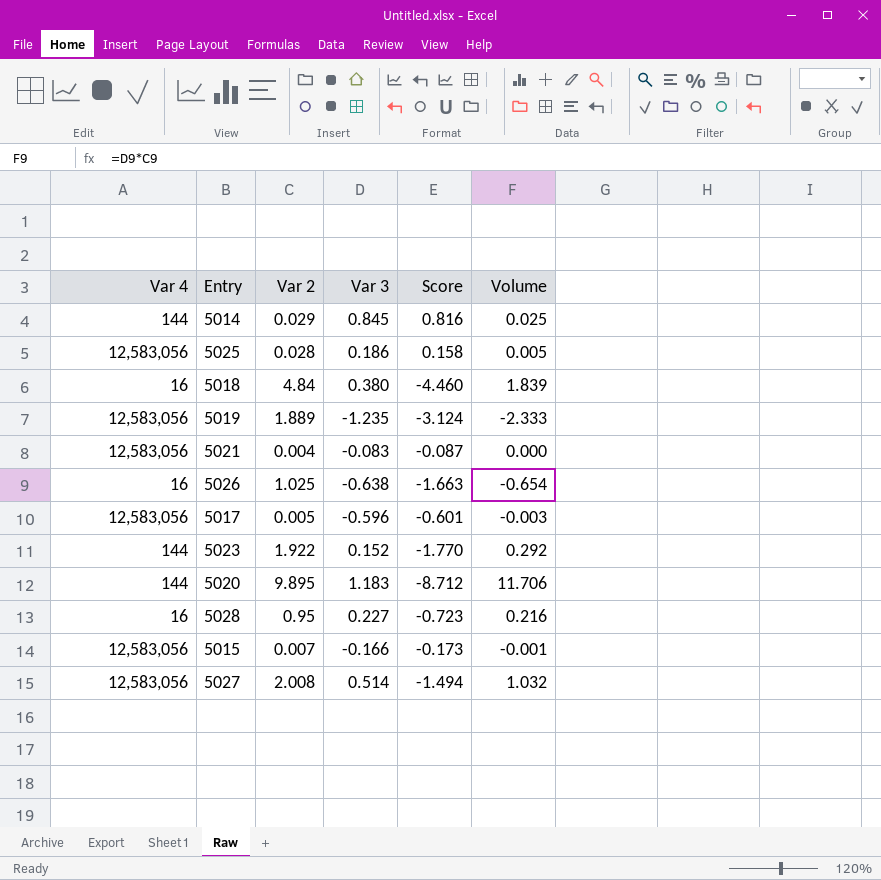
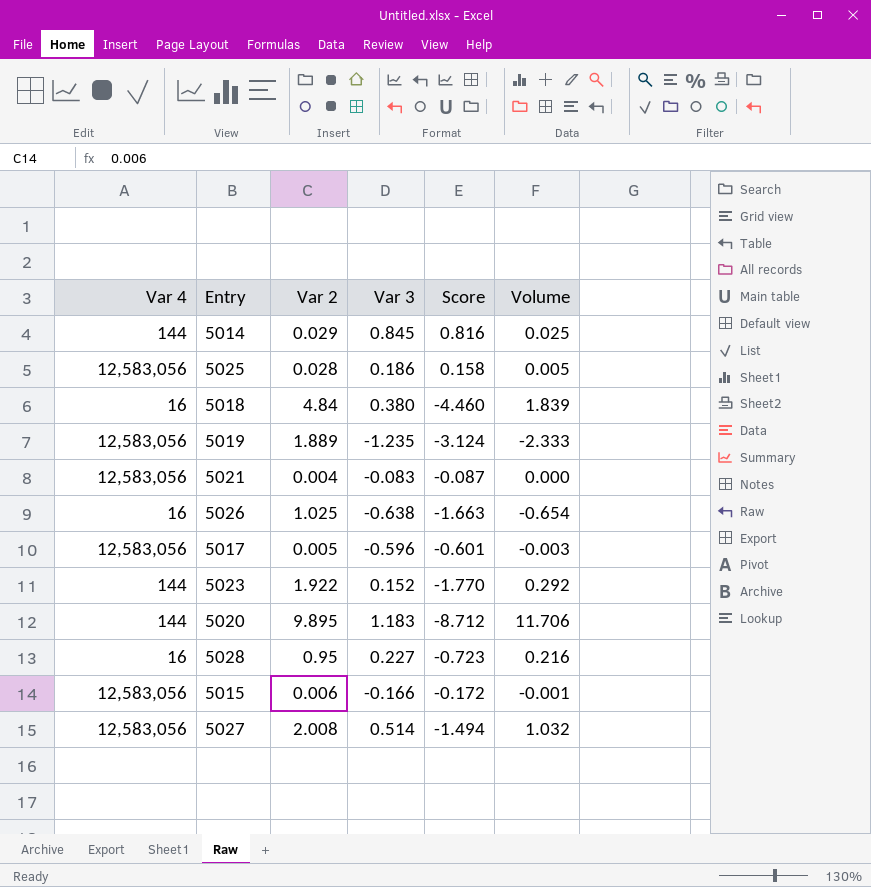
5015 | Var 2: 0.007 -> 0.006
5015 | Score: -0.173 -> -0.172

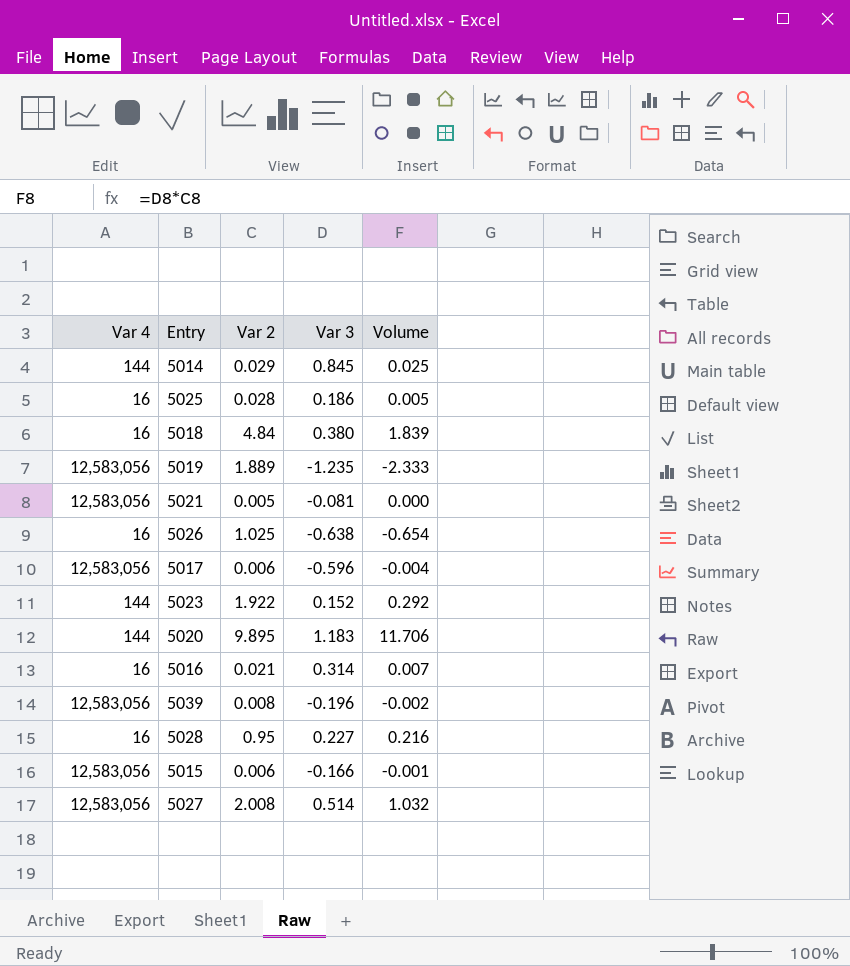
column Score | formula: [Var 3] - [Var 2] -> none
5025 | Var 4: 12,583,056 -> 16
5021 | Var 2: 0.004 -> 0.005
5021 | Var 3: -0.083 -> -0.081
5017 | Var 2: 0.005 -> 0.006
5017 | Volume: -0.003 -> -0.004
row 5016: none -> 16 | 0.021 | 0.314 | 0.007
row 5039: none -> 12,583,056 | 0.008 | -0.196 | -0.002

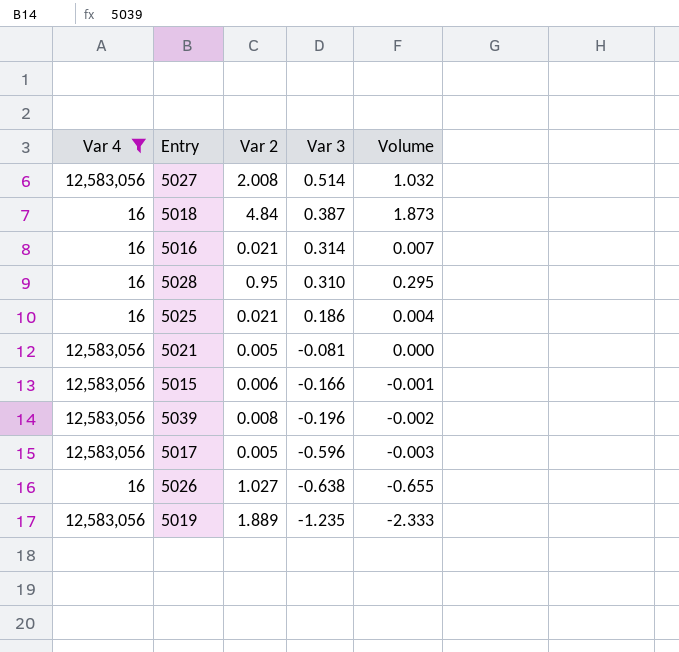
filter: none -> Var 4 != 144
row order: none -> Var 3 descending
5018 | Var 3: 0.380 -> 0.387
5018 | Volume: 1.839 -> 1.873
5028 | Var 3: 0.227 -> 0.310
5028 | Volume: 0.216 -> 0.295
5025 | Var 2: 0.028 -> 0.021
5025 | Volume: 0.005 -> 0.004
5017 | Var 2: 0.006 -> 0.005
5017 | Volume: -0.004 -> -0.003
5026 | Var 2: 1.025 -> 1.027
5026 | Volume: -0.654 -> -0.655

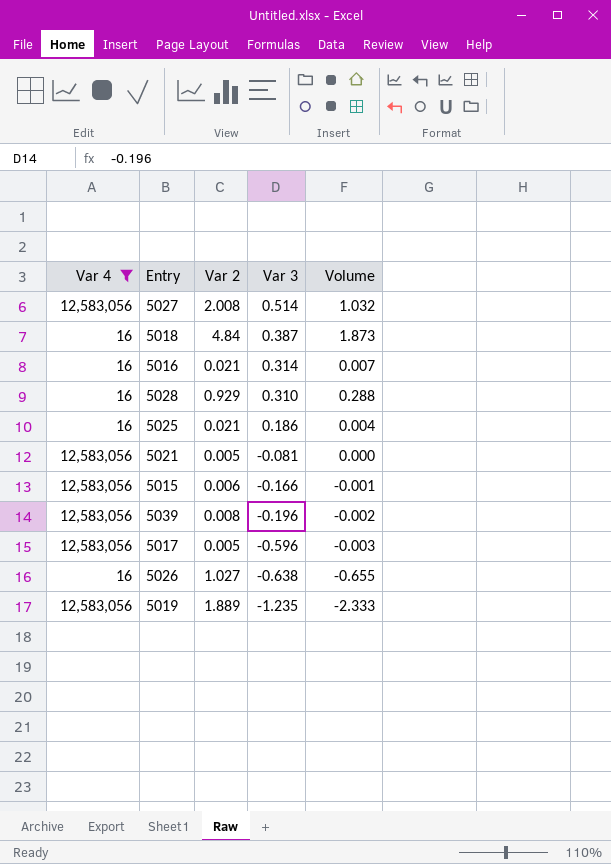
5028 | Var 2: 0.95 -> 0.929
5028 | Volume: 0.295 -> 0.288

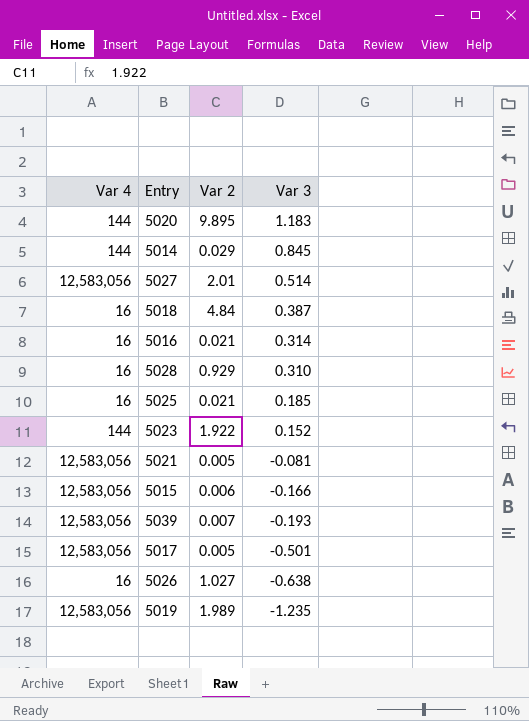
filter: Var 4 != 144 -> none
column Volume | formula: [Var 2] * [Var 3] -> none
5027 | Var 2: 2.008 -> 2.01
5025 | Var 3: 0.186 -> 0.185
5039 | Var 2: 0.008 -> 0.007
5039 | Var 3: -0.196 -> -0.193
5017 | Var 3: -0.596 -> -0.501
5019 | Var 2: 1.889 -> 1.989

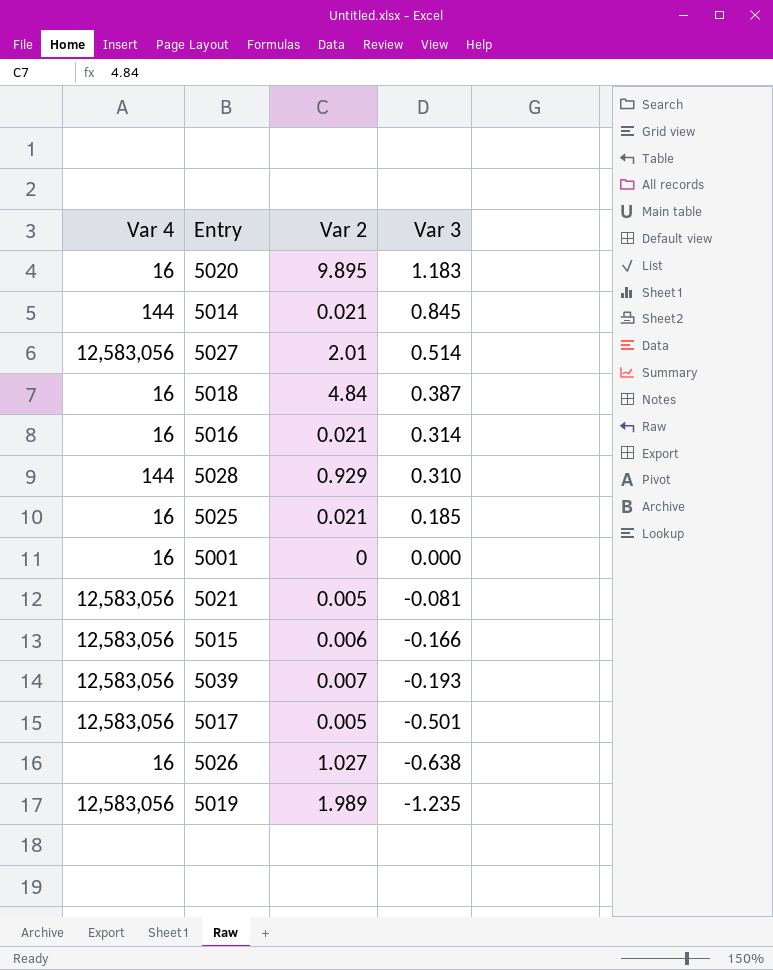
row 5023: 144 | 1.922 | 0.152 -> none
5020 | Var 4: 144 -> 16
5014 | Var 2: 0.029 -> 0.021
5028 | Var 4: 16 -> 144
row 5001: none -> 16 | 0 | 0.000

